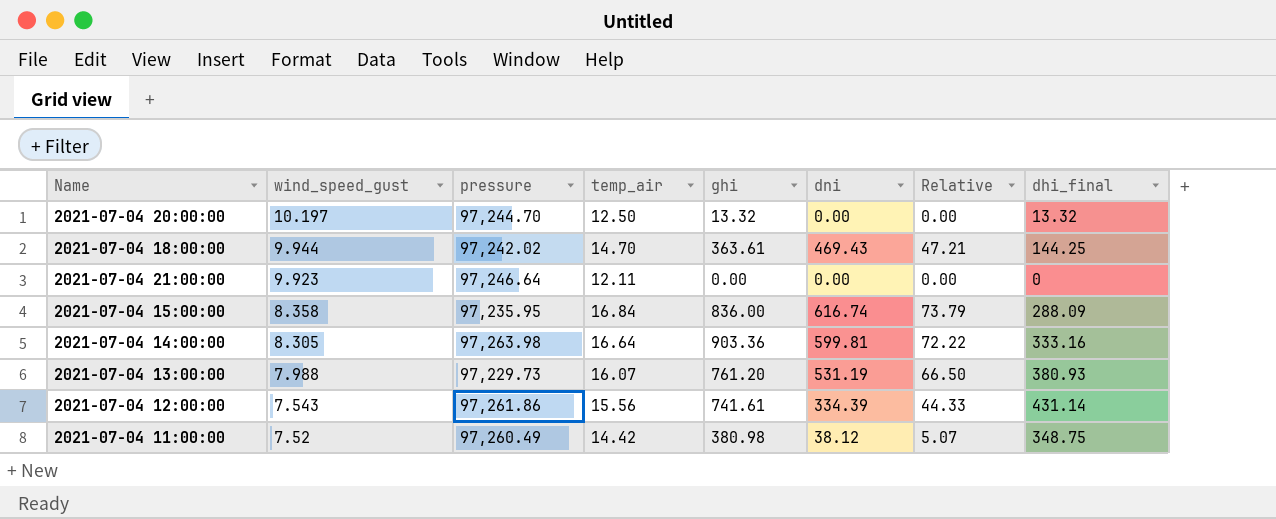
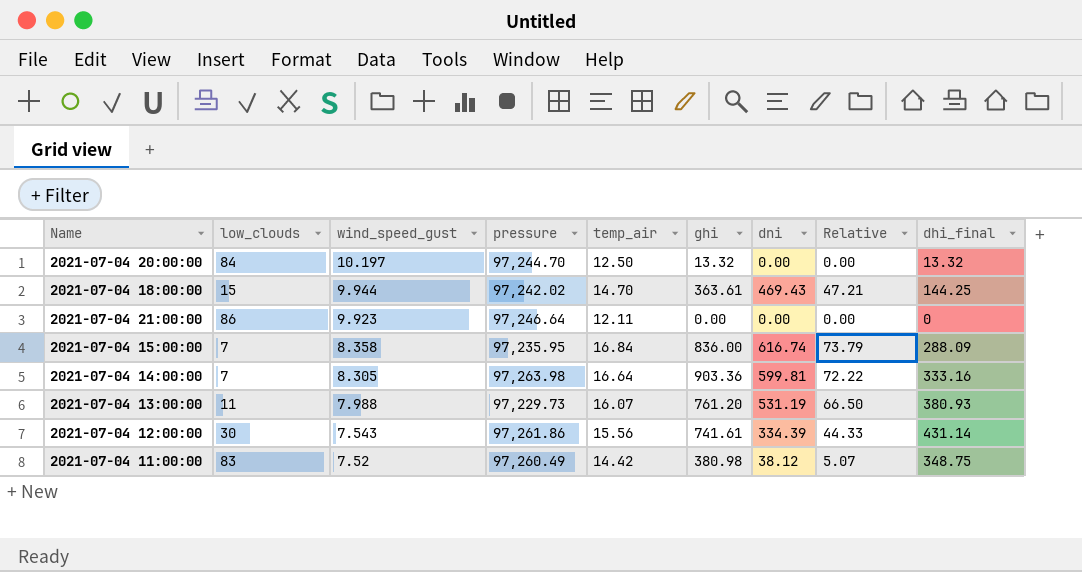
column low_clouds | position: none -> 2

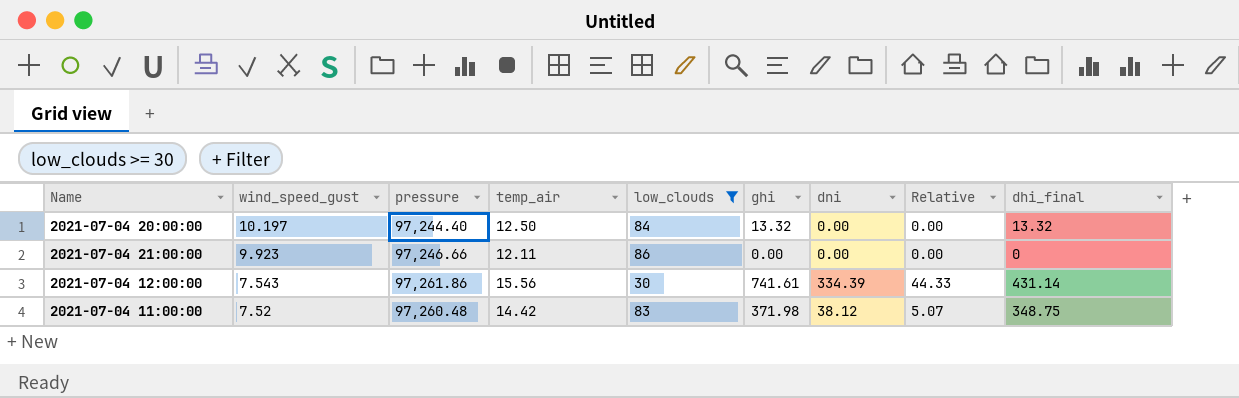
filter: none -> low_clouds >= 30
column low_clouds | position: 2 -> 5
2021-07-04 20:00:00 | pressure: 97,244.70 -> 97,244.40
2021-07-04 21:00:00 | pressure: 97,246.64 -> 97,246.66
2021-07-04 11:00:00 | pressure: 97,260.49 -> 97,260.48
2021-07-04 11:00:00 | ghi: 380.98 -> 371.98

